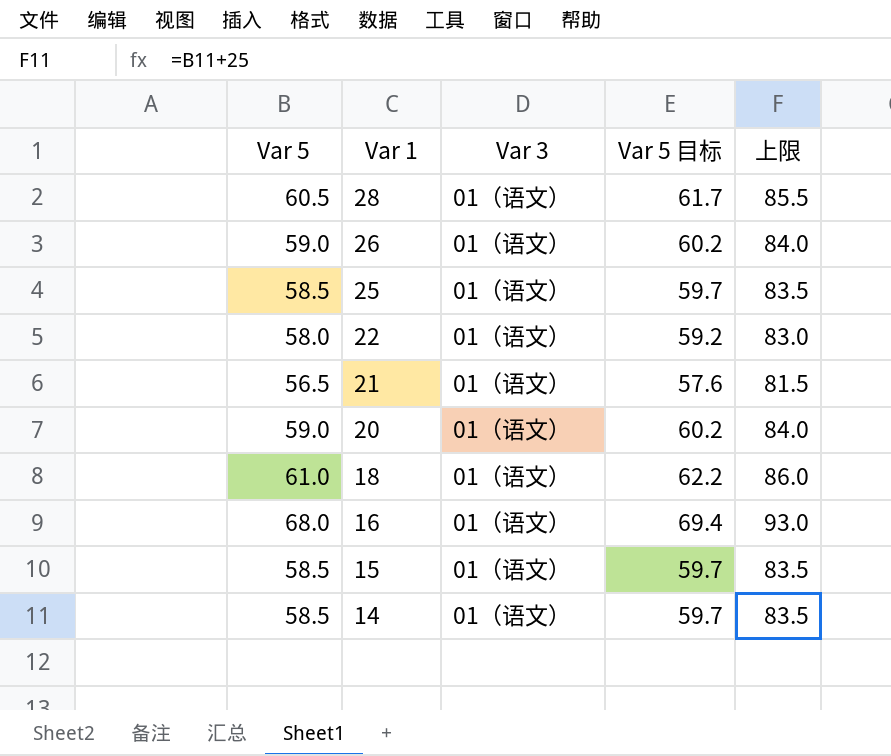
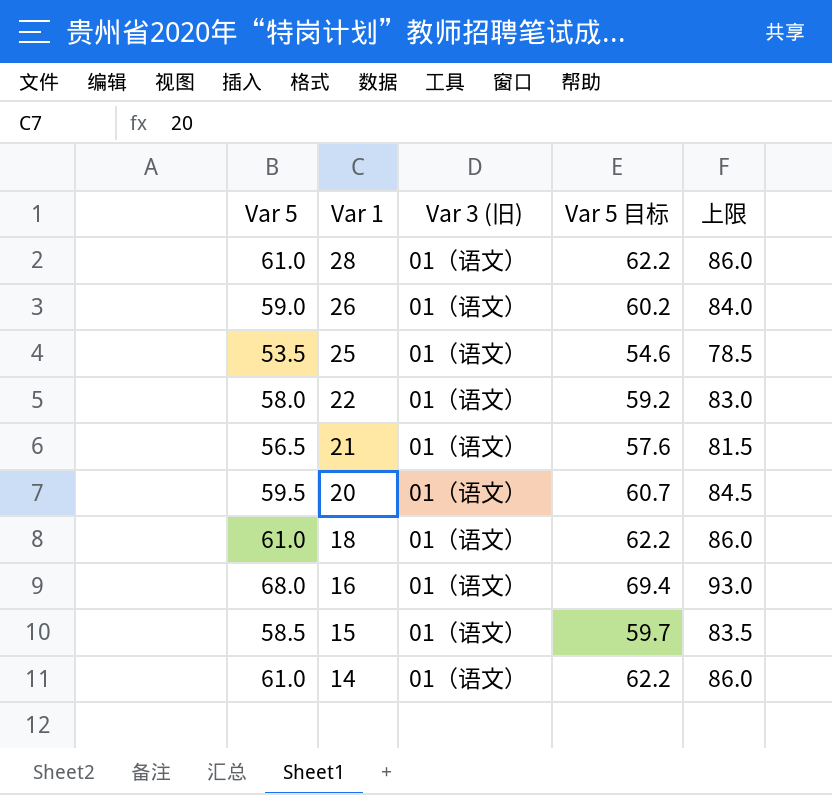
column name: Var 3 -> Var 3 (旧)
28 | Var 5: 60.5 -> 61.0
28 | Var 5 目标: 61.7 -> 62.2
28 | 上限: 85.5 -> 86.0
25 | Var 5: 58.5 -> 53.5
25 | Var 5 目标: 59.7 -> 54.6
25 | 上限: 83.5 -> 78.5
20 | Var 5: 59.0 -> 59.5
20 | Var 5 目标: 60.2 -> 60.7
20 | 上限: 84.0 -> 84.5
14 | Var 5: 58.5 -> 61.0
14 | Var 5 目标: 59.7 -> 62.2
14 | 上限: 83.5 -> 86.0

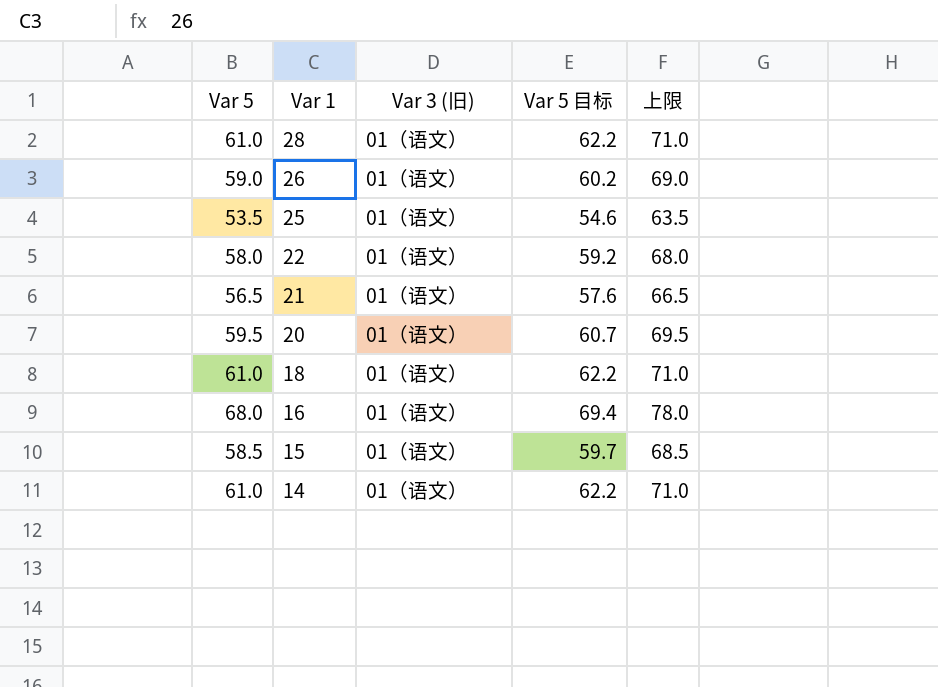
column 上限 | formula: [Var 5] + 25 -> [Var 5] + 10

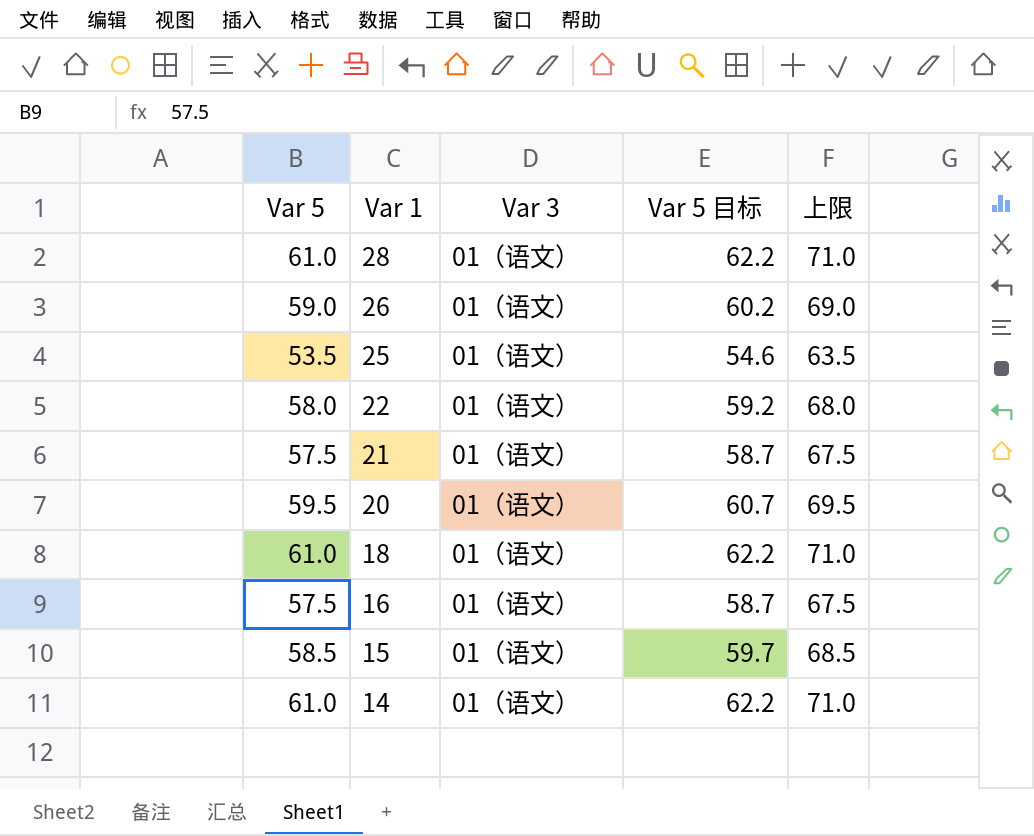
column name: Var 3 (旧) -> Var 3
21 | Var 5: 56.5 -> 57.5
21 | Var 5 目标: 57.6 -> 58.7
21 | 上限: 66.5 -> 67.5
16 | Var 5: 68.0 -> 57.5
16 | Var 5 目标: 69.4 -> 58.7
16 | 上限: 78.0 -> 67.5

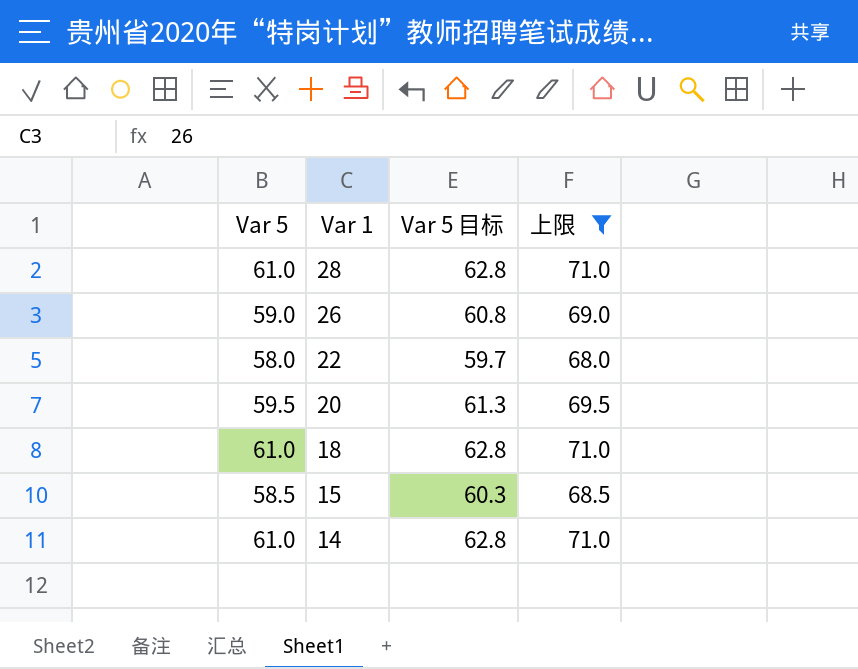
filter: none -> 上限 >= 68.0
column Var 3 | position: 3 -> none
column Var 5 目标 | formula: [Var 5] * 1.02 -> [Var 5] * 1.03

